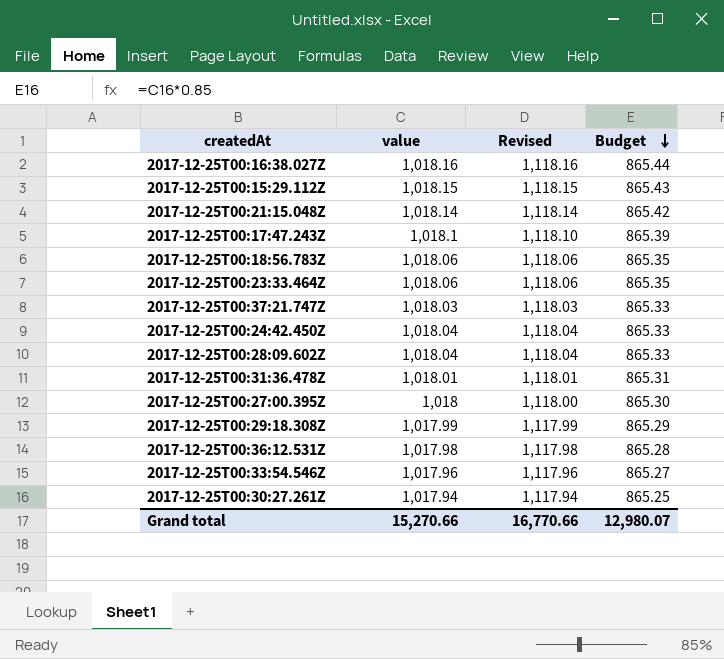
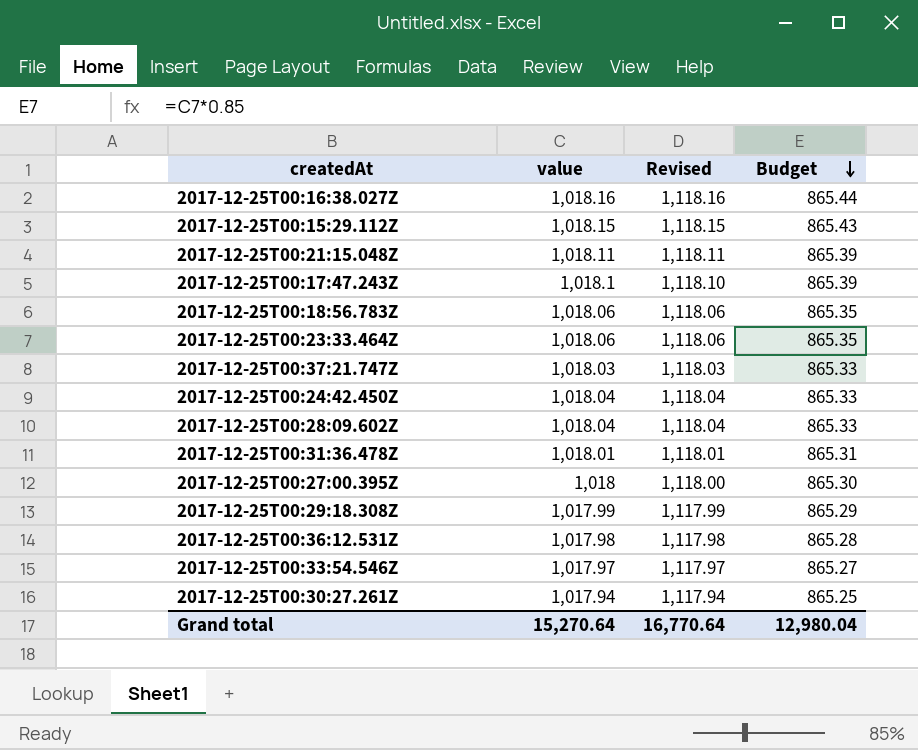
2017-12-25T00:21:15.048Z | value: 1,018.14 -> 1,018.11
2017-12-25T00:21:15.048Z | Revised: 1,118.14 -> 1,118.11
2017-12-25T00:21:15.048Z | Budget: 865.42 -> 865.39
2017-12-25T00:33:54.546Z | value: 1,017.96 -> 1,017.97
2017-12-25T00:33:54.546Z | Revised: 1,117.96 -> 1,117.97
Grand total | value: 15,270.66 -> 15,270.64
Grand total | Revised: 16,770.66 -> 16,770.64
Grand total | Budget: 12,980.07 -> 12,980.04

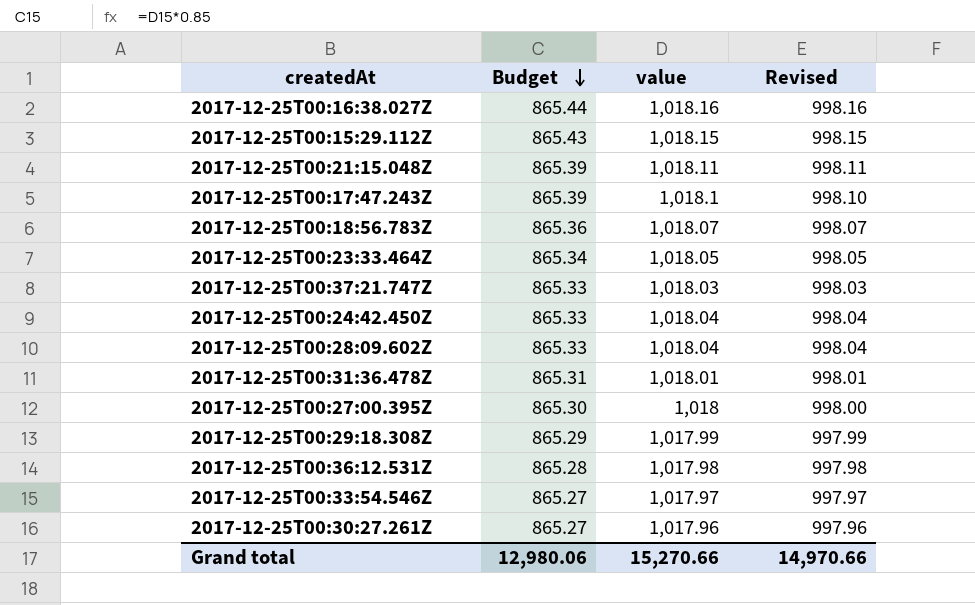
column Budget | position: 4 -> 2
column Revised | formula: [value] + 100 -> [value] - 20
2017-12-25T00:18:56.783Z | Budget: 865.35 -> 865.36
2017-12-25T00:18:56.783Z | value: 1,018.06 -> 1,018.07
2017-12-25T00:23:33.464Z | Budget: 865.35 -> 865.34
2017-12-25T00:23:33.464Z | value: 1,018.06 -> 1,018.05
2017-12-25T00:30:27.261Z | Budget: 865.25 -> 865.27
2017-12-25T00:30:27.261Z | value: 1,017.94 -> 1,017.96
Grand total | Budget: 12,980.04 -> 12,980.06
Grand total | value: 15,270.64 -> 15,270.66
Grand total | Revised: 16,770.64 -> 14,970.66

